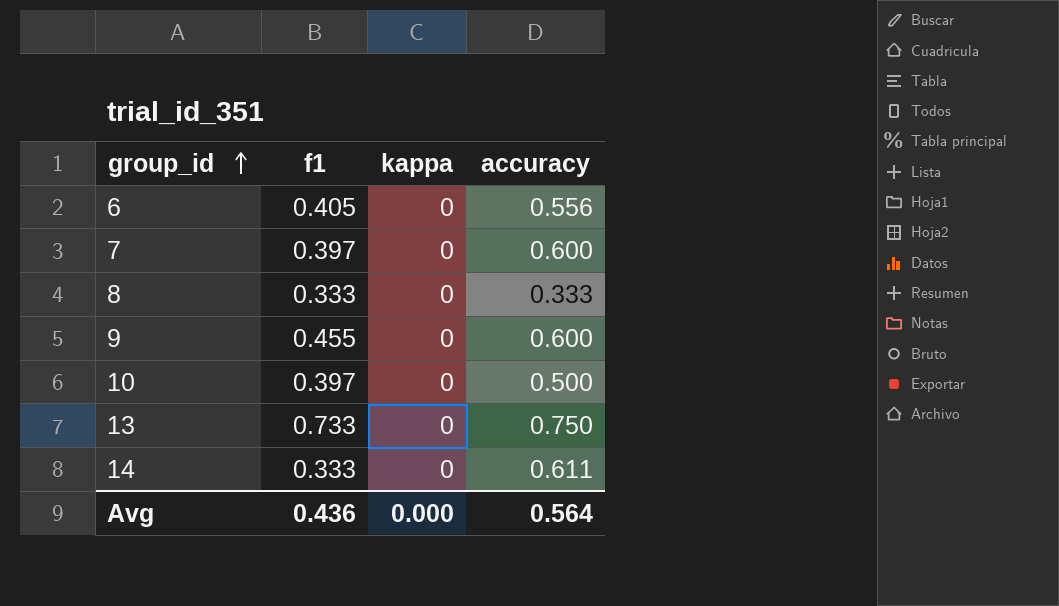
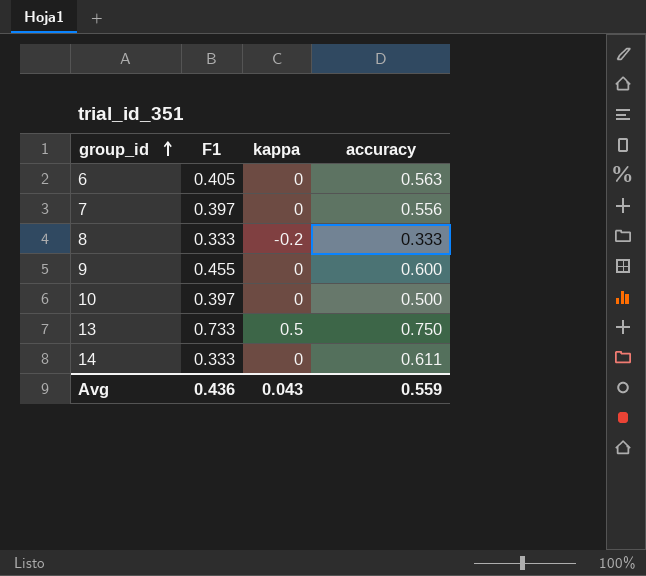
column name: f1 -> F1
6 | accuracy: 0.556 -> 0.563
7 | accuracy: 0.600 -> 0.556
8 | kappa: 0 -> -0.2
13 | kappa: 0 -> 0.5
Avg | kappa: 0.000 -> 0.043
Avg | accuracy: 0.564 -> 0.559

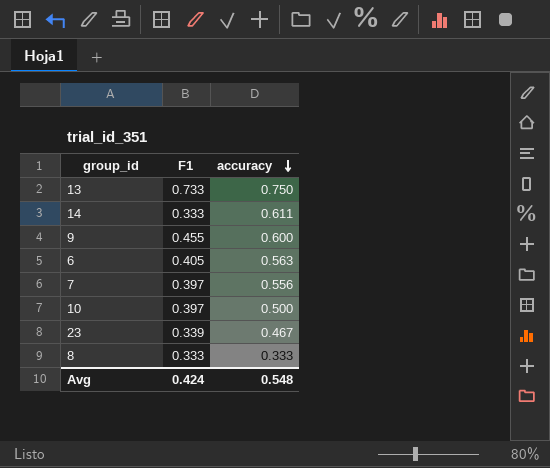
row order: group_id ascending -> accuracy descending
column kappa | position: 3 -> none
row 23: none -> 0.339 | 0.467
Avg | F1: 0.436 -> 0.424
Avg | accuracy: 0.559 -> 0.548

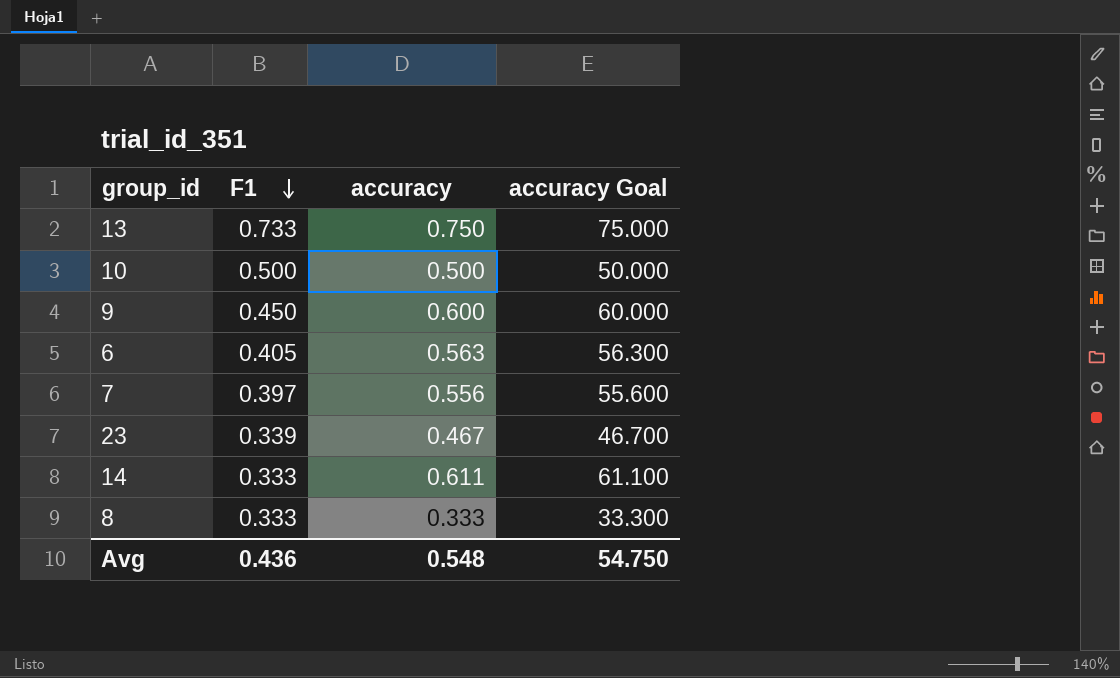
row order: accuracy descending -> F1 descending
column accuracy Goal | formula: none -> [accuracy] * 100
10 | F1: 0.397 -> 0.500
9 | F1: 0.455 -> 0.450
Avg | F1: 0.424 -> 0.436

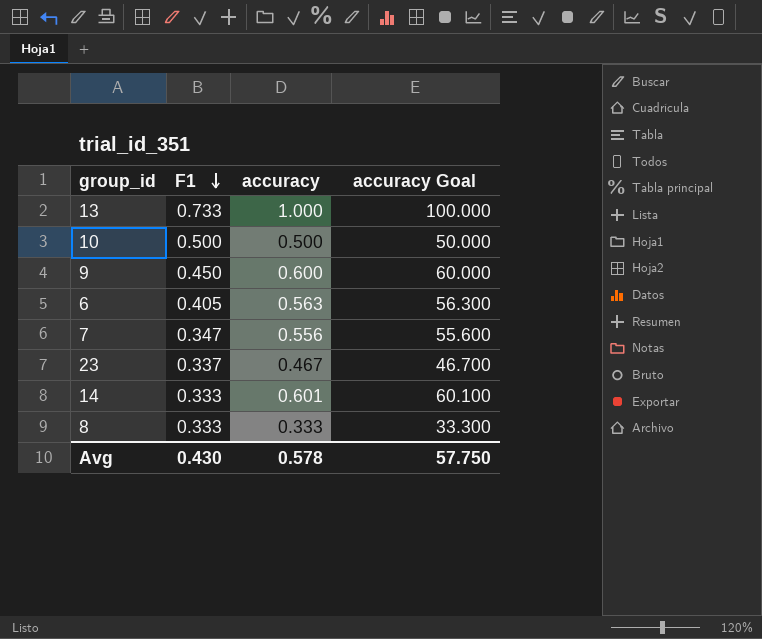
13 | accuracy: 0.750 -> 1.000
13 | accuracy Goal: 75.000 -> 100.000
7 | F1: 0.397 -> 0.347
23 | F1: 0.339 -> 0.337
14 | accuracy: 0.611 -> 0.601
14 | accuracy Goal: 61.100 -> 60.100
Avg | F1: 0.436 -> 0.430
Avg | accuracy: 0.548 -> 0.578
Avg | accuracy Goal: 54.750 -> 57.750

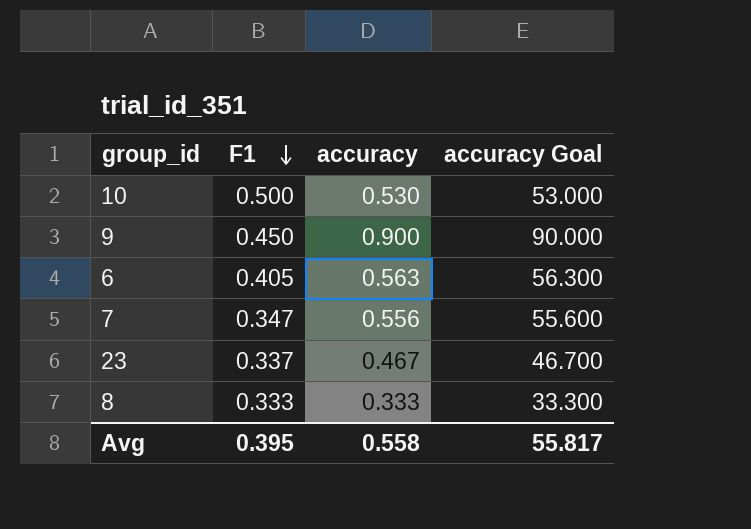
row 13: 0.733 | 1.000 | 100.000 -> none
row 14: 0.333 | 0.601 | 60.100 -> none
10 | accuracy: 0.500 -> 0.530
10 | accuracy Goal: 50.000 -> 53.000
9 | accuracy: 0.600 -> 0.900
9 | accuracy Goal: 60.000 -> 90.000
Avg | F1: 0.430 -> 0.395
Avg | accuracy: 0.578 -> 0.558
Avg | accuracy Goal: 57.750 -> 55.817

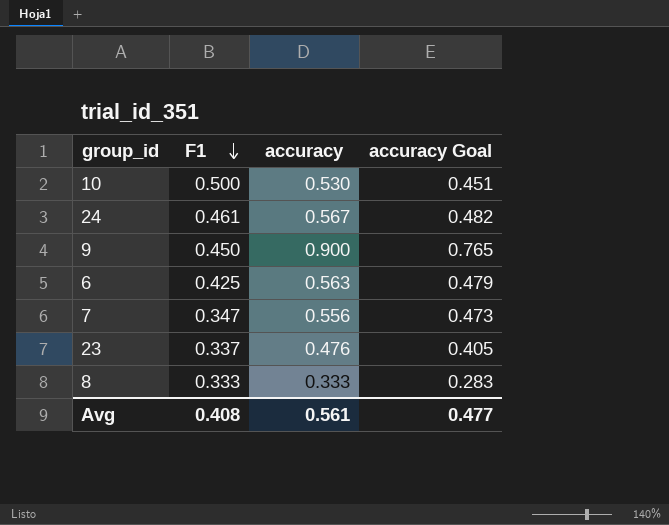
column accuracy Goal | formula: [accuracy] * 100 -> [accuracy] * 0.85
row 24: none -> 0.461 | 0.567 | 0.482
6 | F1: 0.405 -> 0.425
23 | accuracy: 0.467 -> 0.476
Avg | F1: 0.395 -> 0.408
Avg | accuracy: 0.558 -> 0.561
Avg | accuracy Goal: 55.817 -> 0.477

